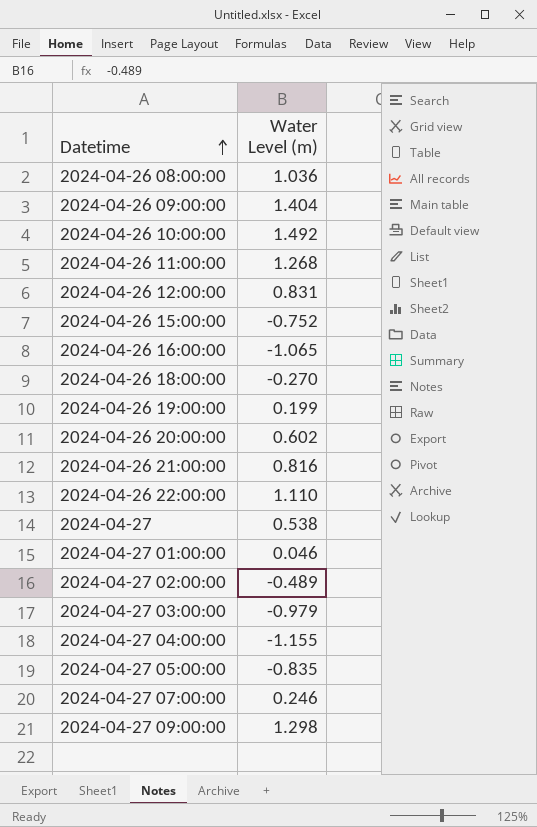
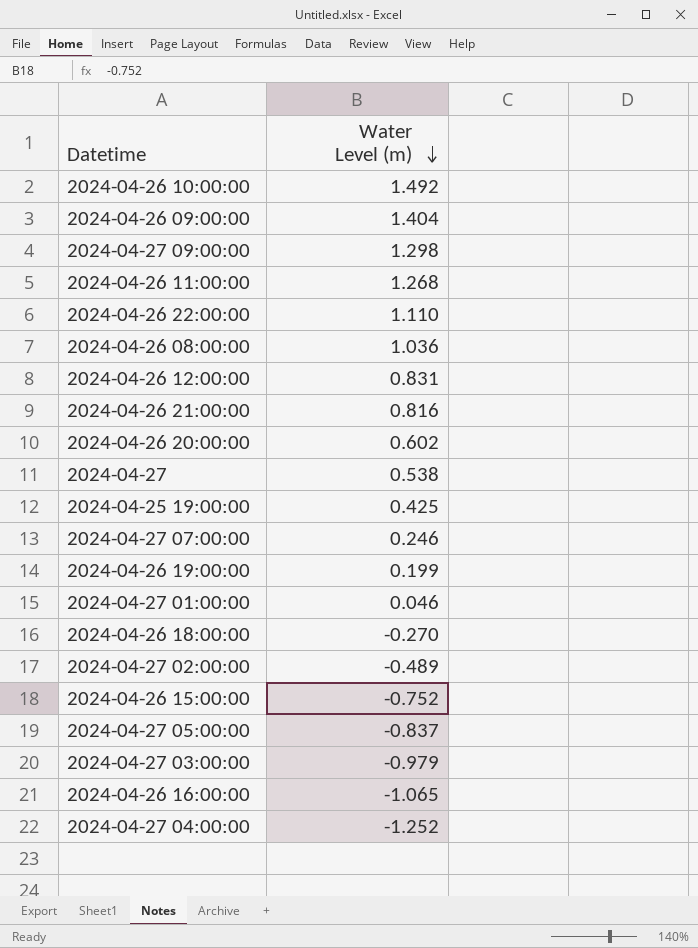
row order: Datetime ascending -> Water Level (m) descending
row 2024-04-25 19:00:00: none -> 0.425
2024-04-27 05:00:00 | Water Level (m): -0.835 -> -0.837
2024-04-27 04:00:00 | Water Level (m): -1.155 -> -1.252

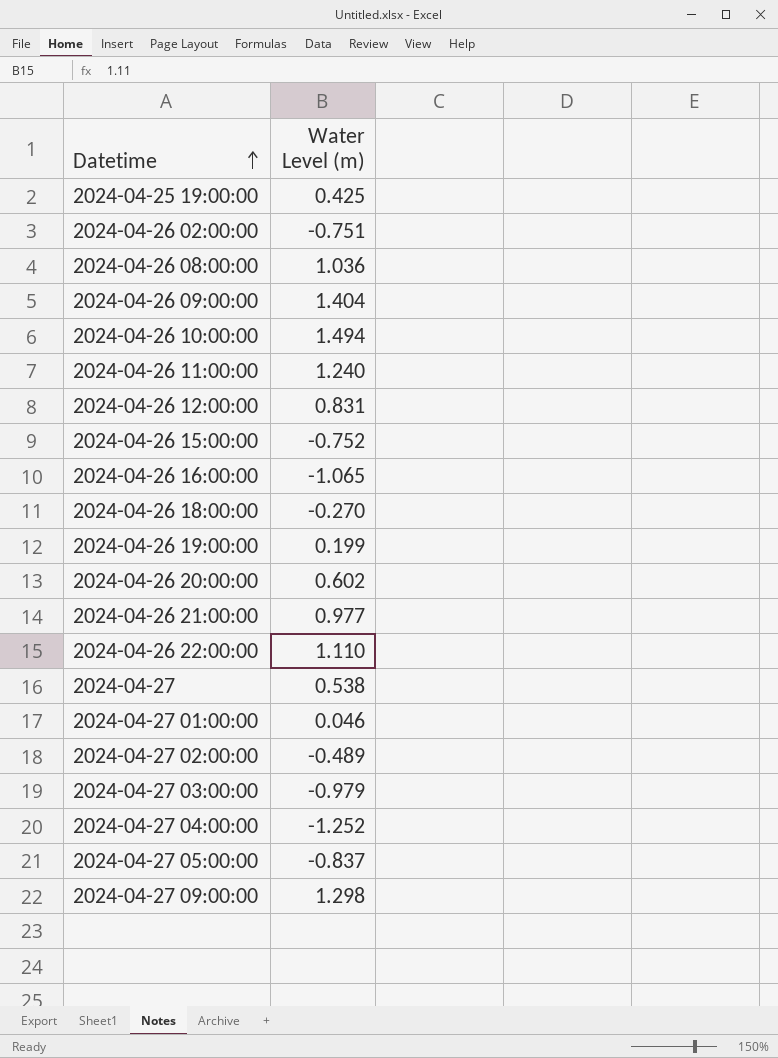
row order: Water Level (m) descending -> Datetime ascending
row 2024-04-27 07:00:00: 0.246 -> none
row 2024-04-26 02:00:00: none -> -0.751
2024-04-26 10:00:00 | Water Level (m): 1.492 -> 1.494
2024-04-26 11:00:00 | Water Level (m): 1.268 -> 1.240
2024-04-26 21:00:00 | Water Level (m): 0.816 -> 0.977

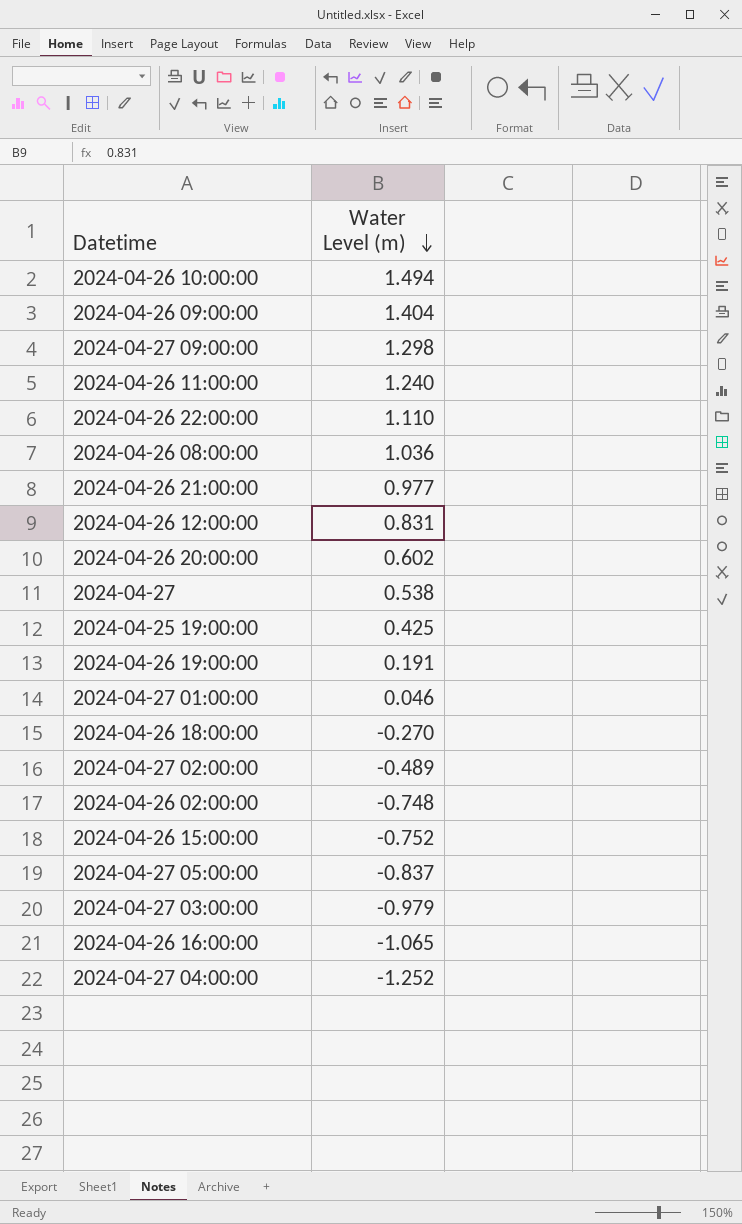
row order: Datetime ascending -> Water Level (m) descending
2024-04-26 19:00:00 | Water Level (m): 0.199 -> 0.191
2024-04-26 02:00:00 | Water Level (m): -0.751 -> -0.748

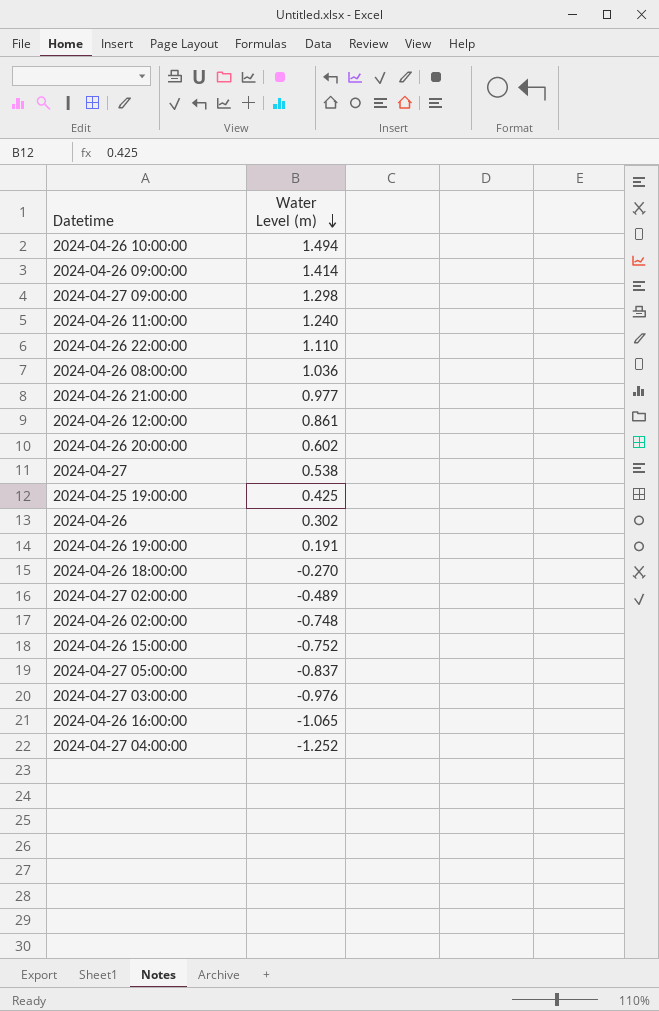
row 2024-04-27 01:00:00: 0.046 -> none
2024-04-26 09:00:00 | Water Level (m): 1.404 -> 1.414
2024-04-26 12:00:00 | Water Level (m): 0.831 -> 0.861
row 2024-04-26: none -> 0.302
2024-04-27 03:00:00 | Water Level (m): -0.979 -> -0.976

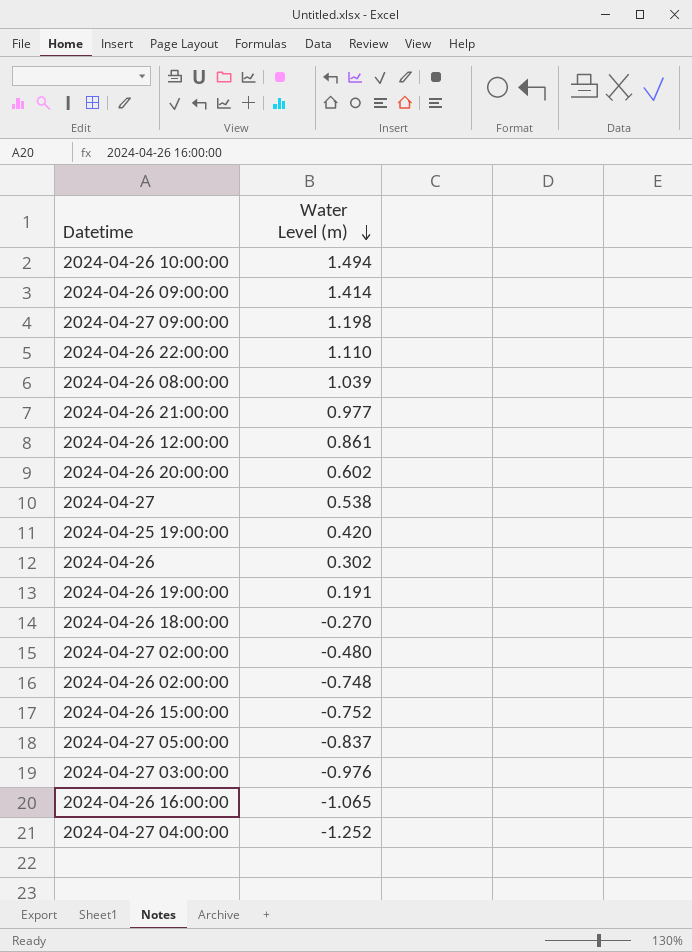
row 2024-04-26 11:00:00: 1.240 -> none
2024-04-27 09:00:00 | Water Level (m): 1.298 -> 1.198
2024-04-26 08:00:00 | Water Level (m): 1.036 -> 1.039
2024-04-25 19:00:00 | Water Level (m): 0.425 -> 0.420
2024-04-27 02:00:00 | Water Level (m): -0.489 -> -0.480

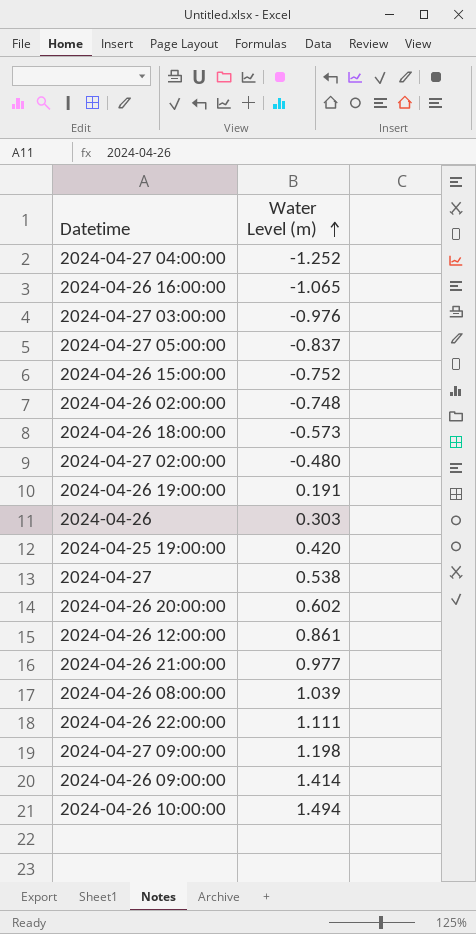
row order: Water Level (m) descending -> Water Level (m) ascending
2024-04-26 18:00:00 | Water Level (m): -0.270 -> -0.573
2024-04-26 | Water Level (m): 0.302 -> 0.303
2024-04-26 22:00:00 | Water Level (m): 1.110 -> 1.111

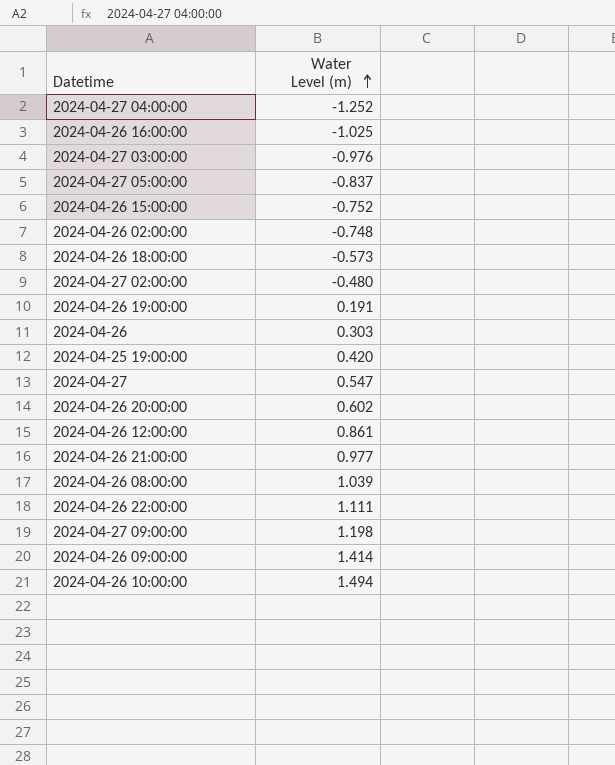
2024-04-26 16:00:00 | Water Level (m): -1.065 -> -1.025
2024-04-27 | Water Level (m): 0.538 -> 0.547

